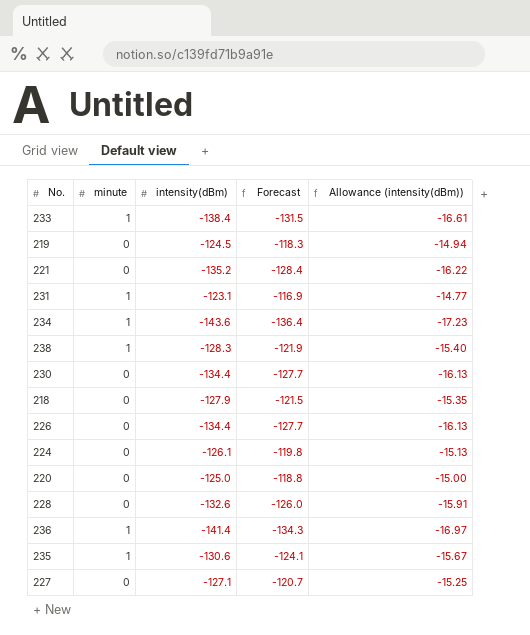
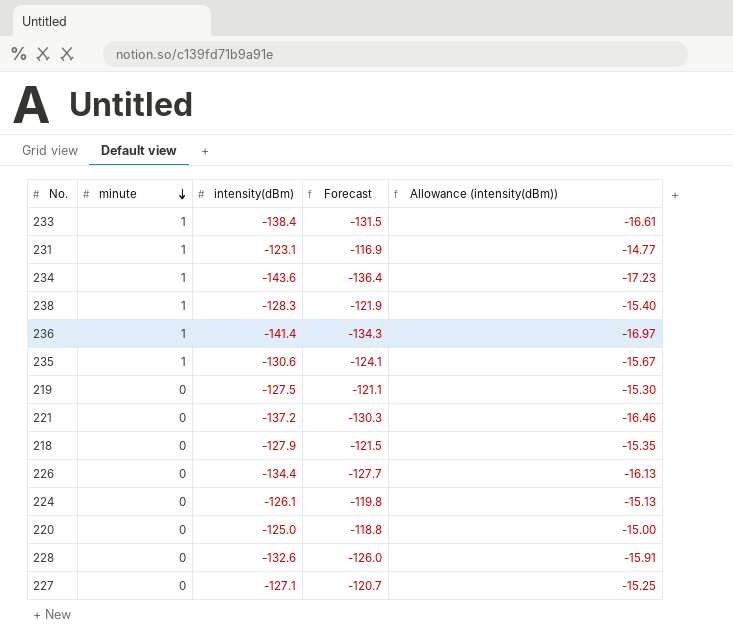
row order: none -> minute descending
row 230: 0 | -134.4 | -127.7 | -16.13 -> none
219 | intensity(dBm): -124.5 -> -127.5
219 | Forecast: -118.3 -> -121.1
219 | Allowance (intensity(dBm)): -14.94 -> -15.30
221 | intensity(dBm): -135.2 -> -137.2
221 | Forecast: -128.4 -> -130.3
221 | Allowance (intensity(dBm)): -16.22 -> -16.46

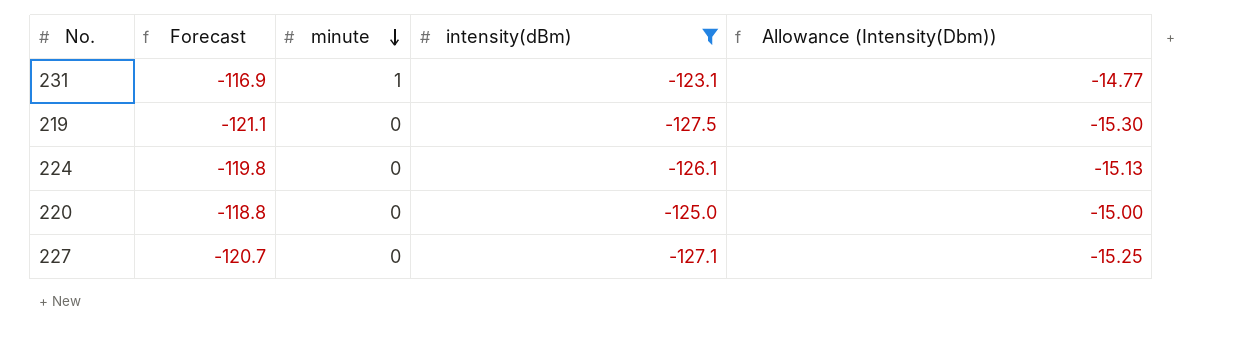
filter: none -> intensity(dBm) >= -127.5
column Forecast | position: 4 -> 2
column name: Allowance (intensity(dBm)) -> Allowance (Intensity(Dbm))

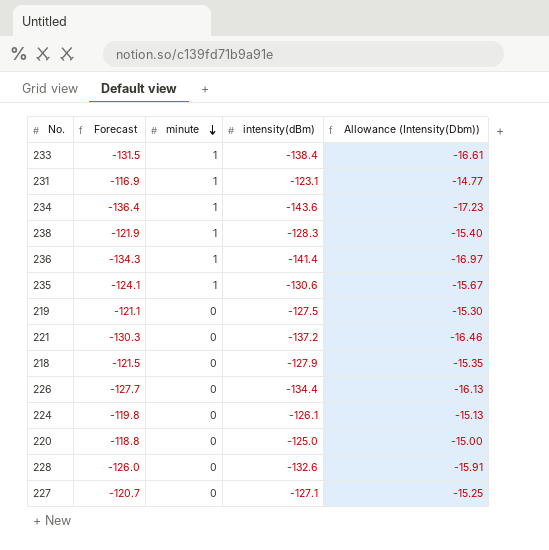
filter: intensity(dBm) >= -127.5 -> none

